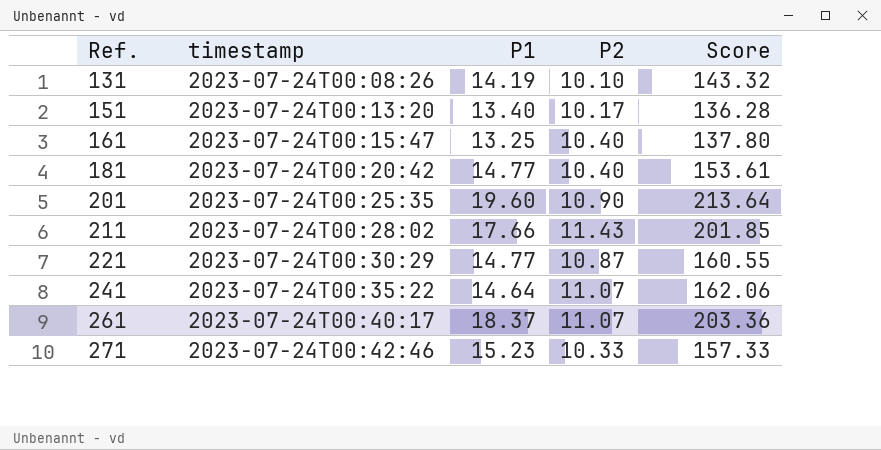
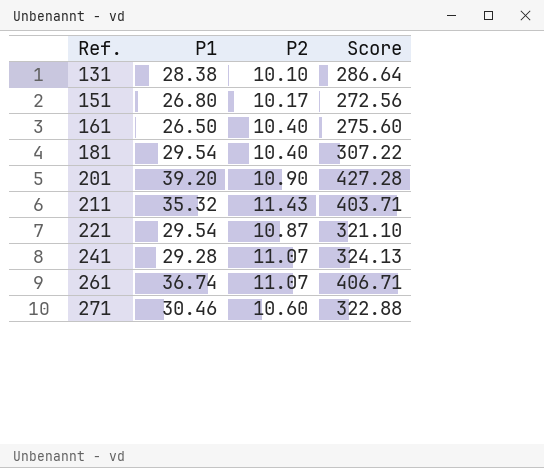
column timestamp | position: 2 -> none
131 | P1: 14.19 -> 28.38
131 | Score: 143.32 -> 286.64
151 | P1: 13.40 -> 26.80
151 | Score: 136.28 -> 272.56
161 | P1: 13.25 -> 26.50
161 | Score: 137.80 -> 275.60
181 | P1: 14.77 -> 29.54
181 | Score: 153.61 -> 307.22
201 | P1: 19.60 -> 39.20
201 | Score: 213.64 -> 427.28
211 | P1: 17.66 -> 35.32
211 | Score: 201.85 -> 403.71
221 | P1: 14.77 -> 29.54
221 | Score: 160.55 -> 321.10
241 | P1: 14.64 -> 29.28
241 | Score: 162.06 -> 324.13
261 | P1: 18.37 -> 36.74
261 | Score: 203.36 -> 406.71
271 | P1: 15.23 -> 30.46
271 | P2: 10.33 -> 10.60
271 | Score: 157.33 -> 322.88

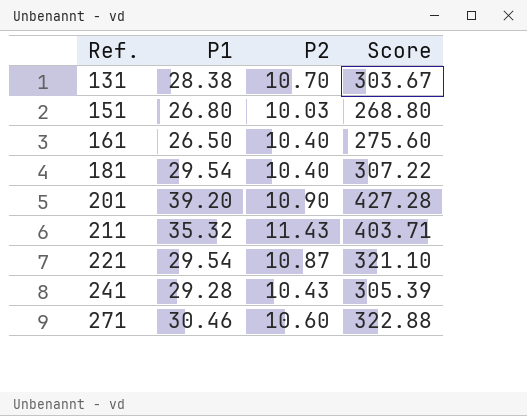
row 261: 36.74 | 11.07 | 406.71 -> none
131 | P2: 10.10 -> 10.70
131 | Score: 286.64 -> 303.67
151 | P2: 10.17 -> 10.03
151 | Score: 272.56 -> 268.80
241 | P2: 11.07 -> 10.43
241 | Score: 324.13 -> 305.39

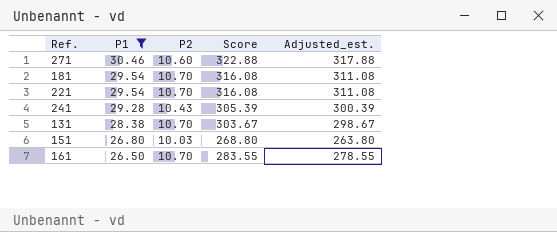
filter: none -> P1 <= 30.46
row order: Ref. ascending -> P1 descending
column Adjusted_est. | formula: none -> [Score] - 5
181 | P2: 10.40 -> 10.70
181 | Score: 307.22 -> 316.08
221 | P2: 10.87 -> 10.70
221 | Score: 321.10 -> 316.08
161 | P2: 10.40 -> 10.70
161 | Score: 275.60 -> 283.55

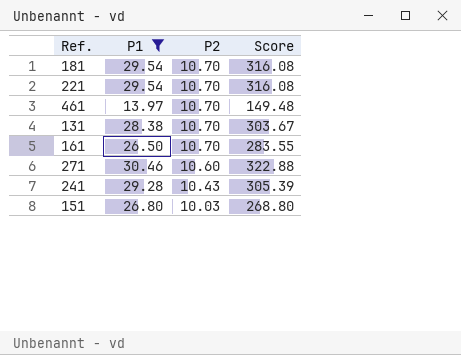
row order: P1 descending -> P2 descending
column Adjusted_est. | formula: [Score] - 5 -> none
row 461: none -> 13.97 | 10.70 | 149.48

